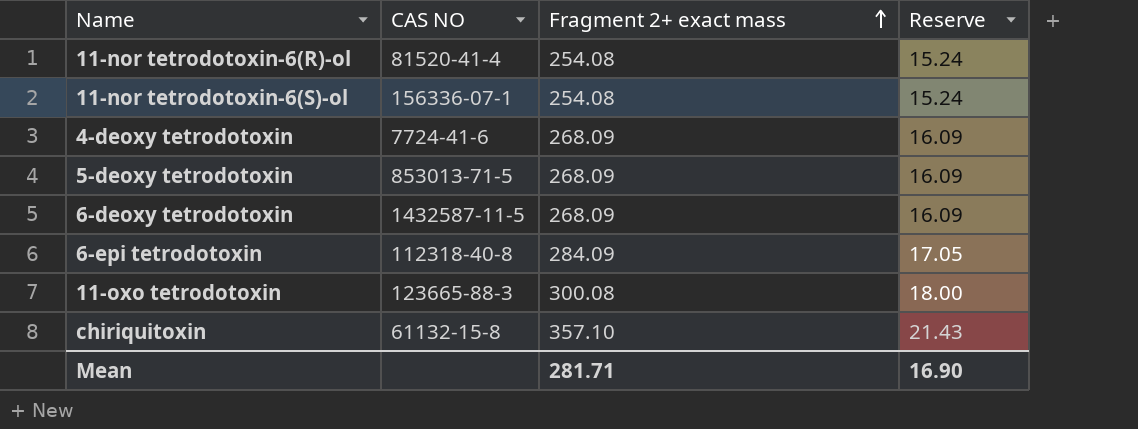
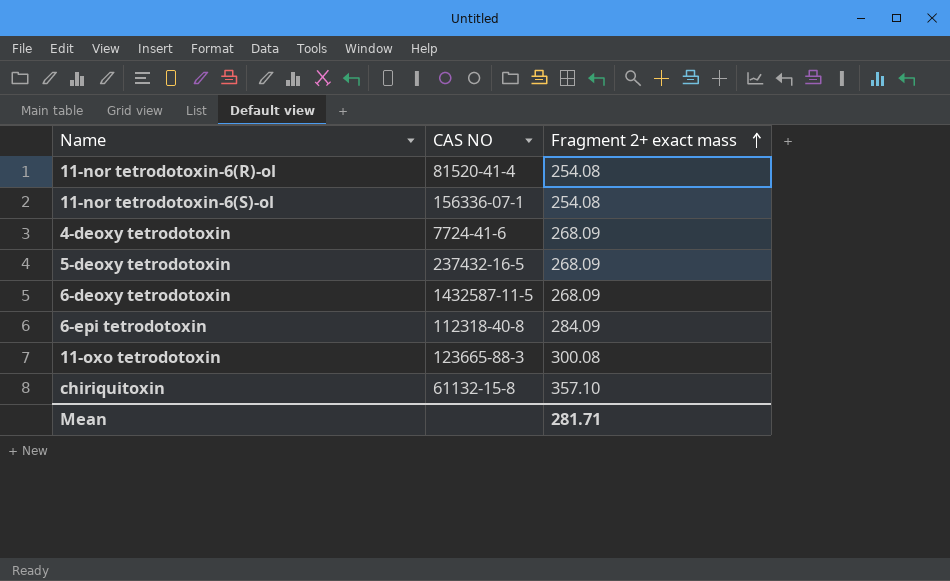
column Reserve | formula: [Fragment 2+ exact mass] * 0.06 -> none
5-deoxy tetrodotoxin | CAS NO: 853013-71-5 -> 237432-16-5

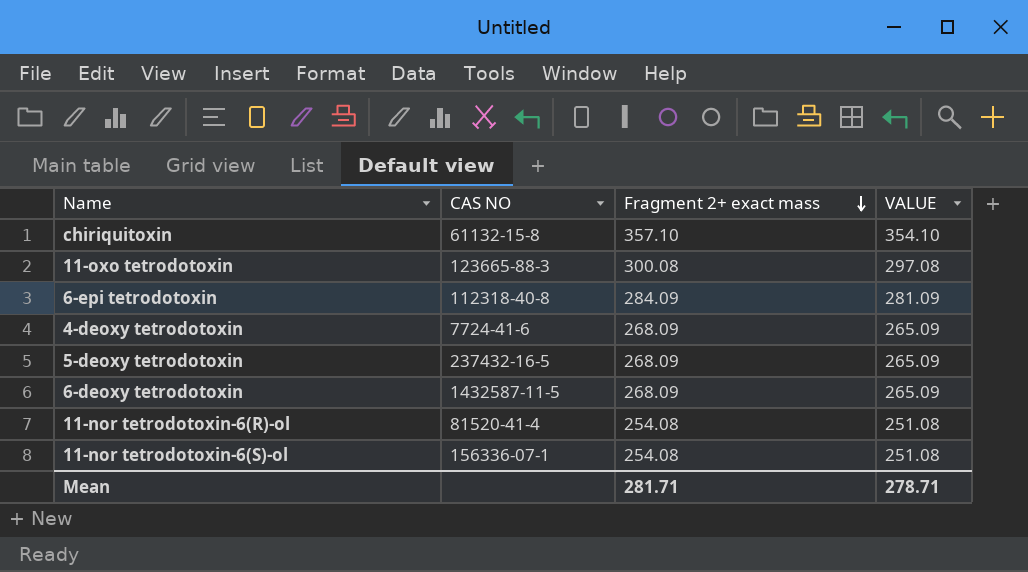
row order: Fragment 2+ exact mass ascending -> Fragment 2+ exact mass descending
column VALUE | formula: none -> [Fragment 2+ exact mass] - 3

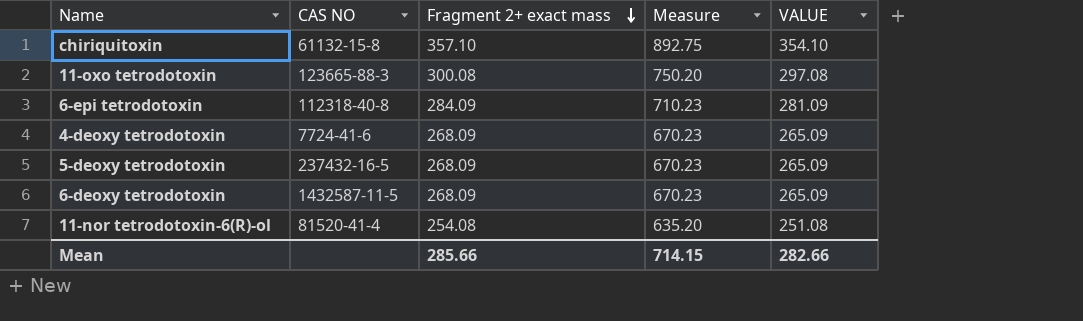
column Measure | formula: none -> [Fragment 2+ exact mass] * 2.5
row 11-nor tetrodotoxin-6(S)-ol: 156336-07-1 | 254.08 | 251.08 -> none
Mean | Fragment 2+ exact mass: 281.71 -> 285.66
Mean | VALUE: 278.71 -> 282.66

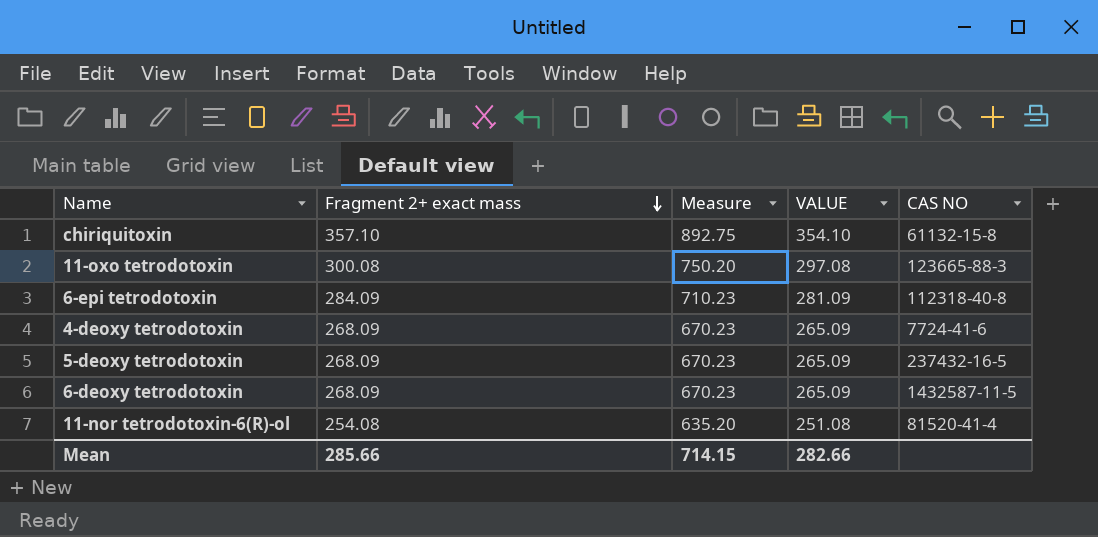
column CAS NO | position: 2 -> 5

